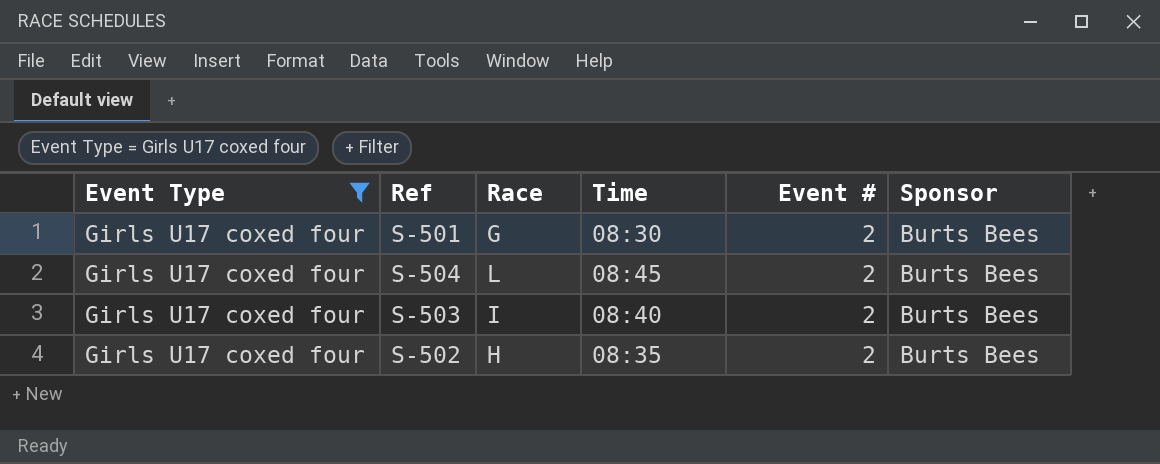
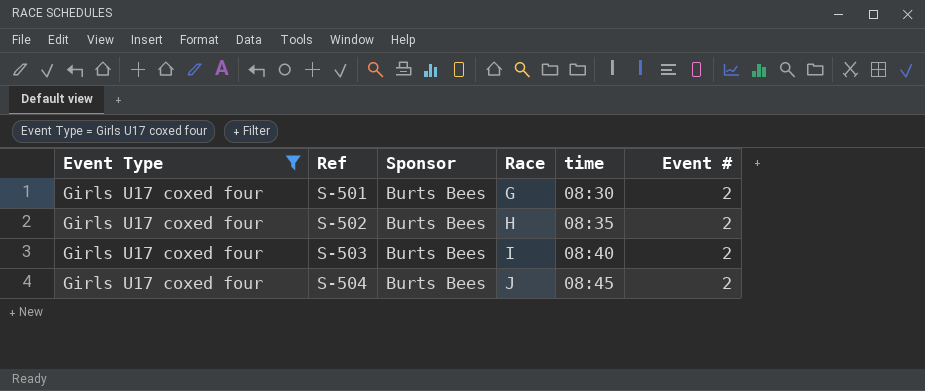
row order: none -> Ref ascending
column Sponsor | position: 6 -> 3
column name: Time -> time
S-504 | Race: L -> J

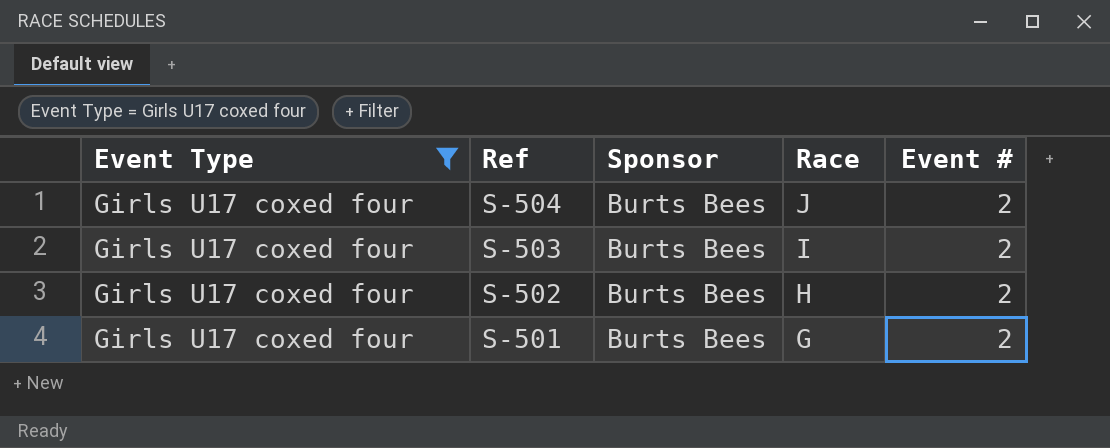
row order: Ref ascending -> Ref descending
column time | position: 5 -> none

